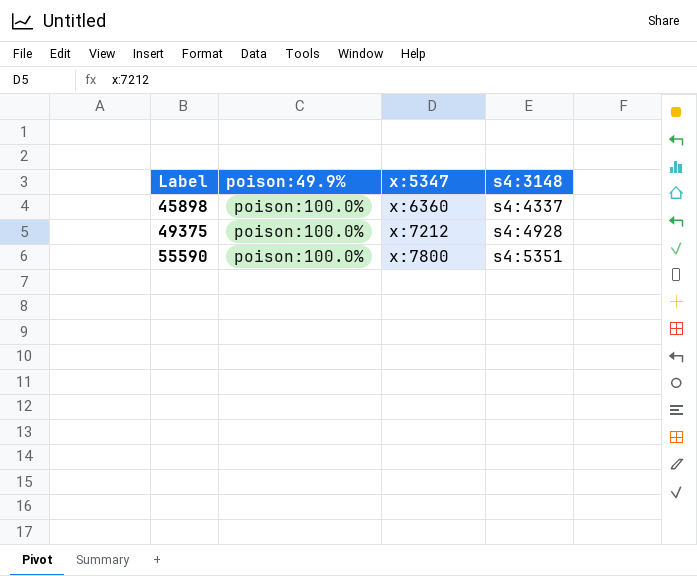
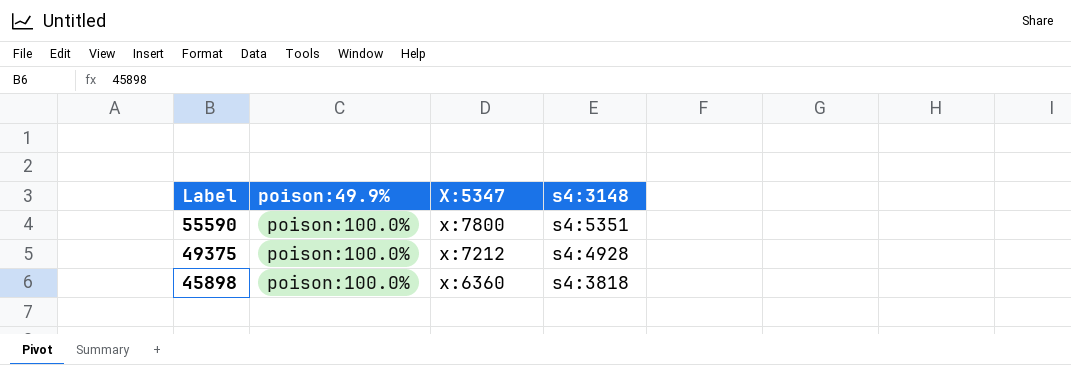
row order: Label ascending -> Label descending
column name: x:5347 -> X:5347
45898 | s4:3148: s4:4337 -> s4:3818

